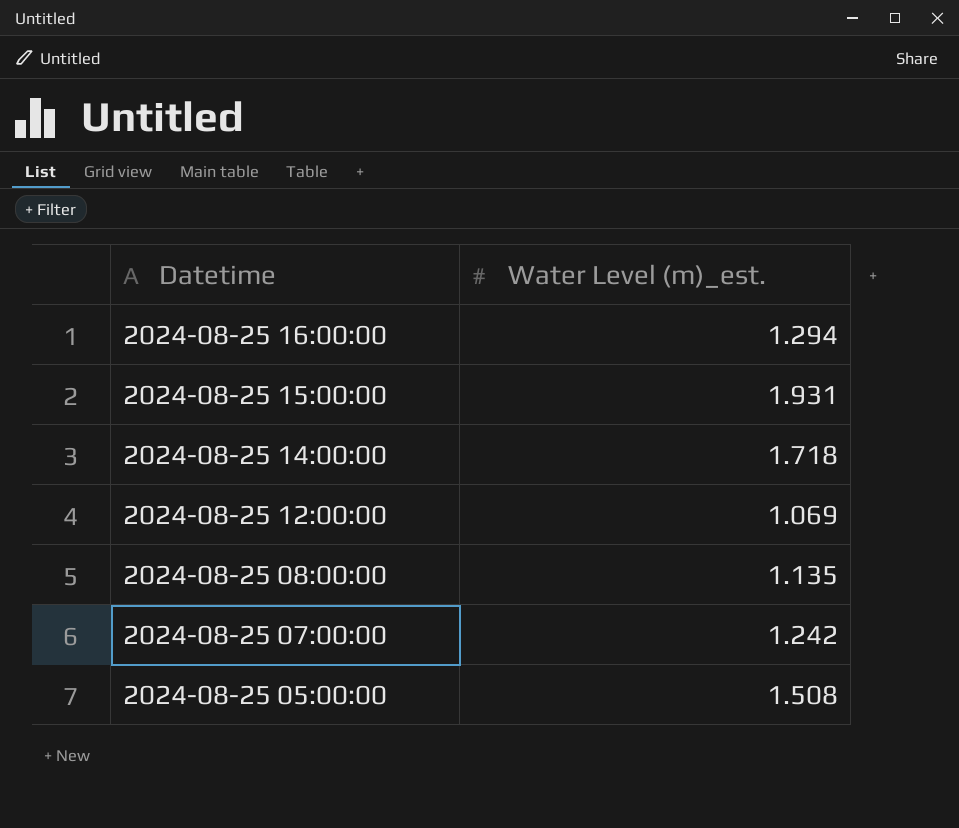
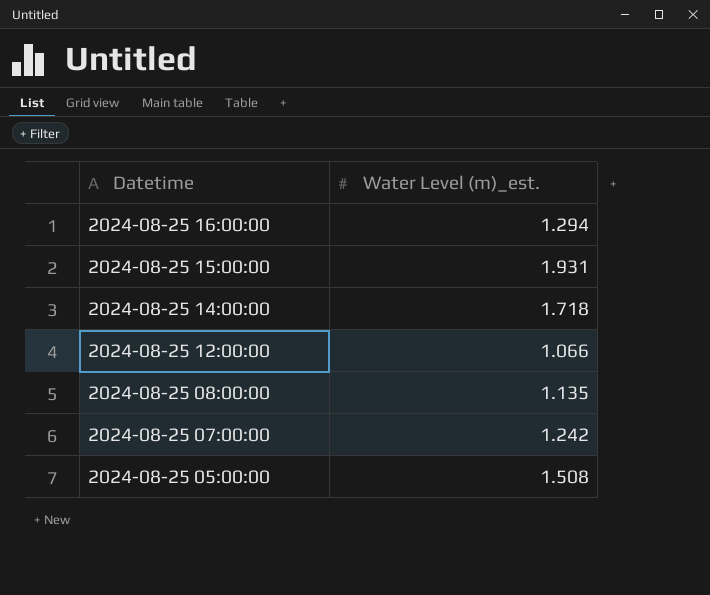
2024-08-25 12:00:00 | Water Level (m)_est.: 1.069 -> 1.066

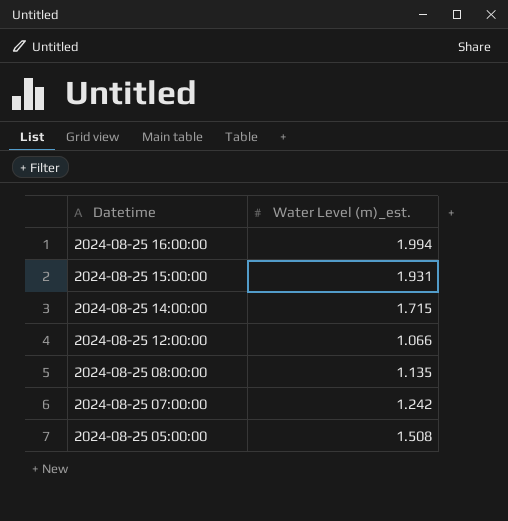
2024-08-25 16:00:00 | Water Level (m)_est.: 1.294 -> 1.994
2024-08-25 14:00:00 | Water Level (m)_est.: 1.718 -> 1.715

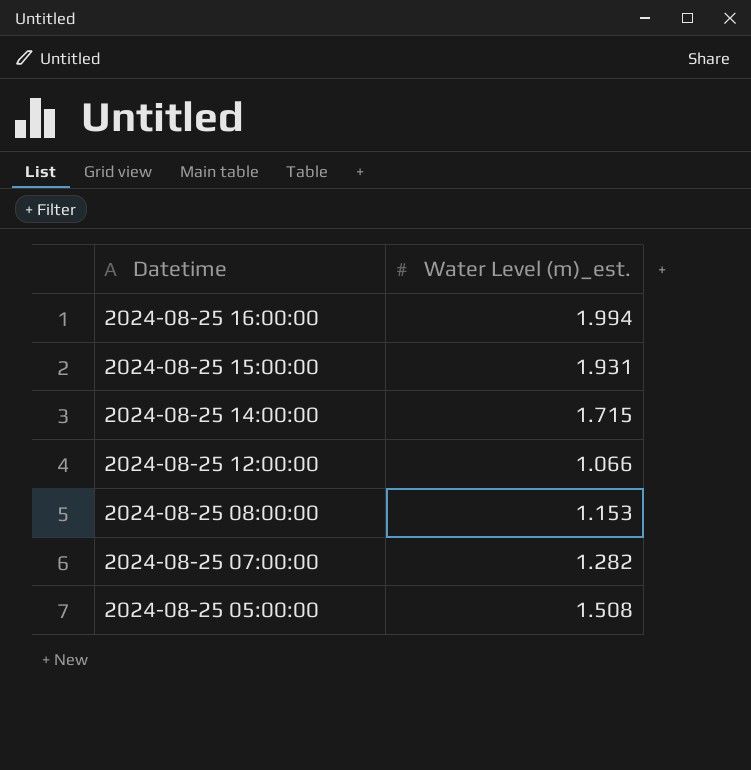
2024-08-25 08:00:00 | Water Level (m)_est.: 1.135 -> 1.153
2024-08-25 07:00:00 | Water Level (m)_est.: 1.242 -> 1.282

